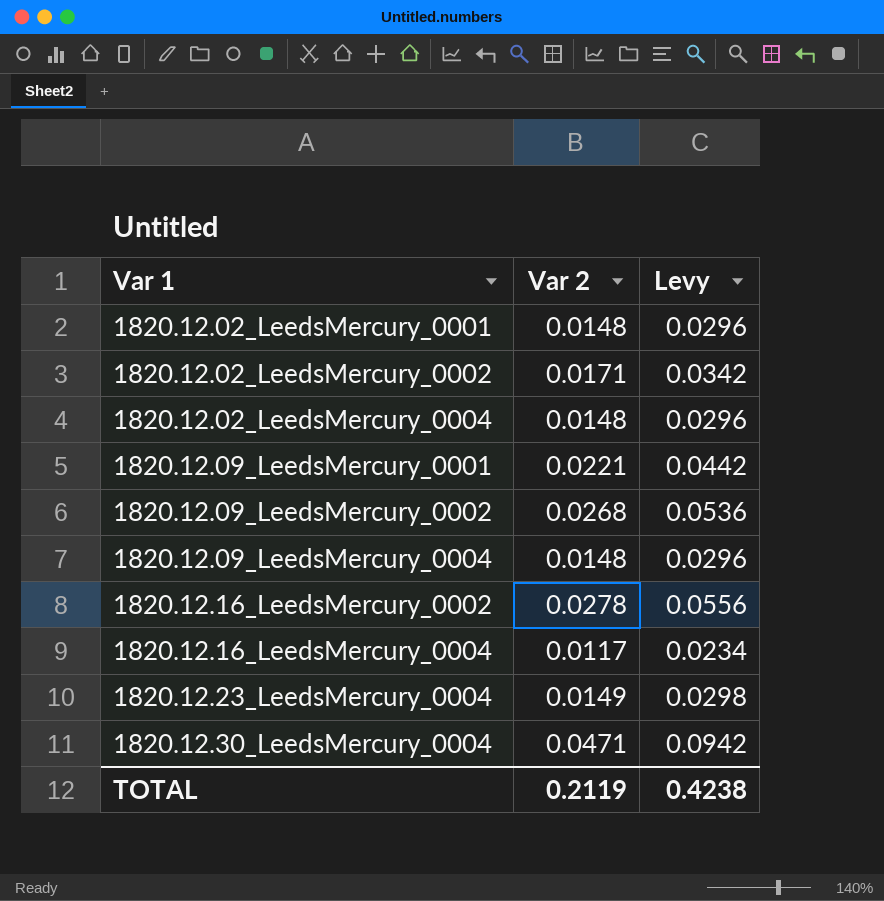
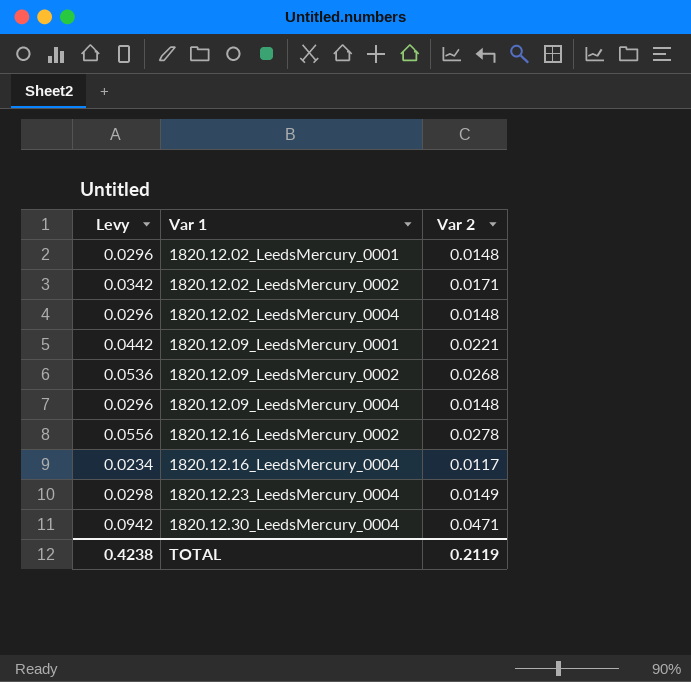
column Levy | position: 3 -> 1

